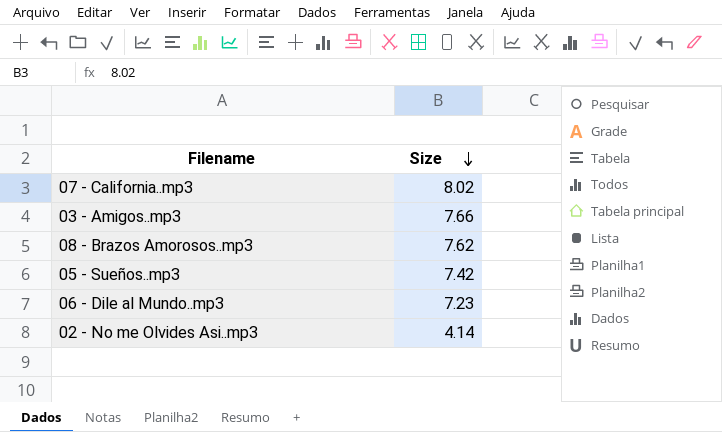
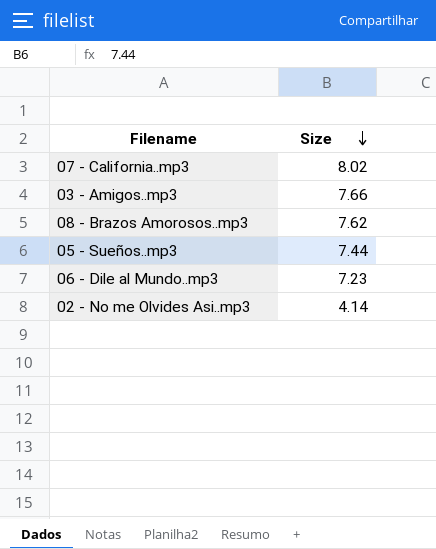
05 - Sueños..mp3 | Size: 7.42 -> 7.44

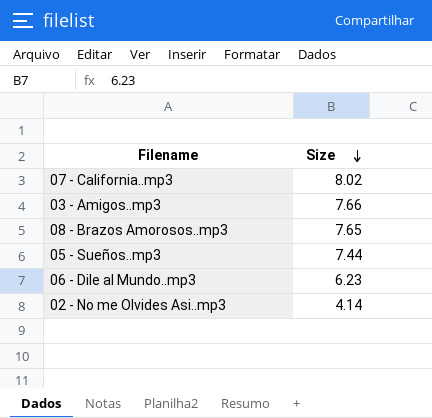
08 - Brazos Amorosos..mp3 | Size: 7.62 -> 7.65
06 - Dile al Mundo..mp3 | Size: 7.23 -> 6.23

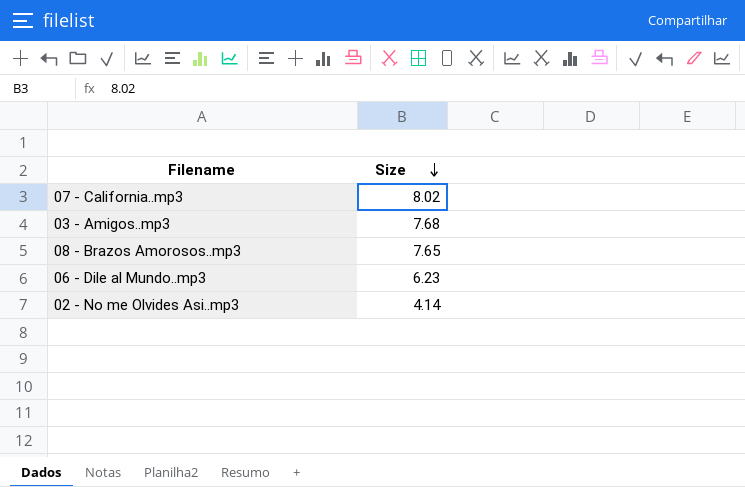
row 05 - Sueños..mp3: 7.44 -> none
03 - Amigos..mp3 | Size: 7.66 -> 7.68

